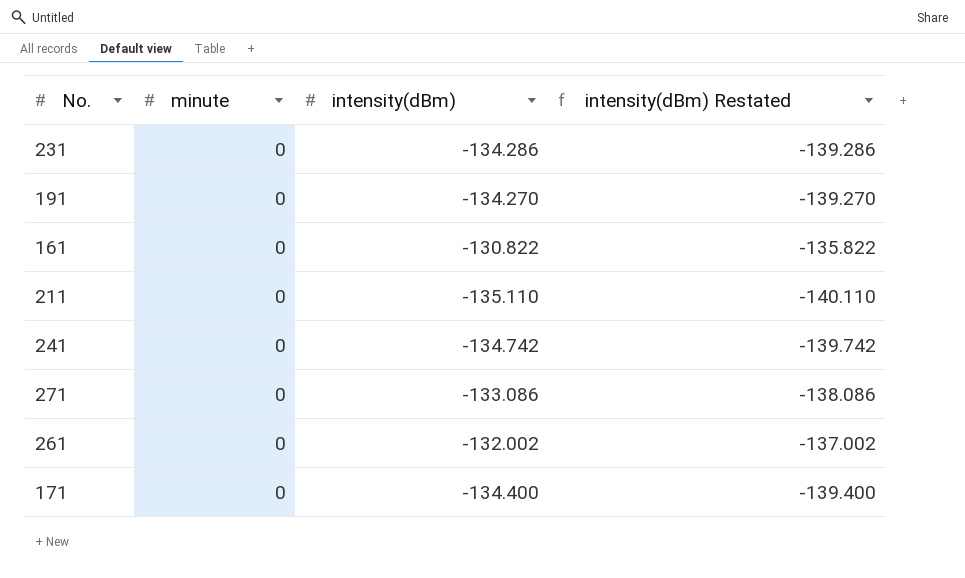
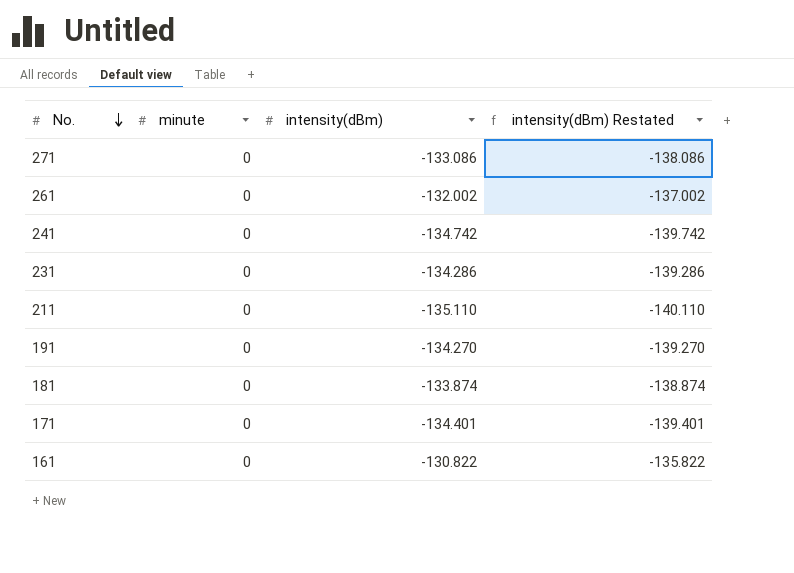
row order: none -> No. descending
row 181: none -> 0 | -133.874 | -138.874
171 | intensity(dBm): -134.400 -> -134.401
171 | intensity(dBm) Restated: -139.400 -> -139.401

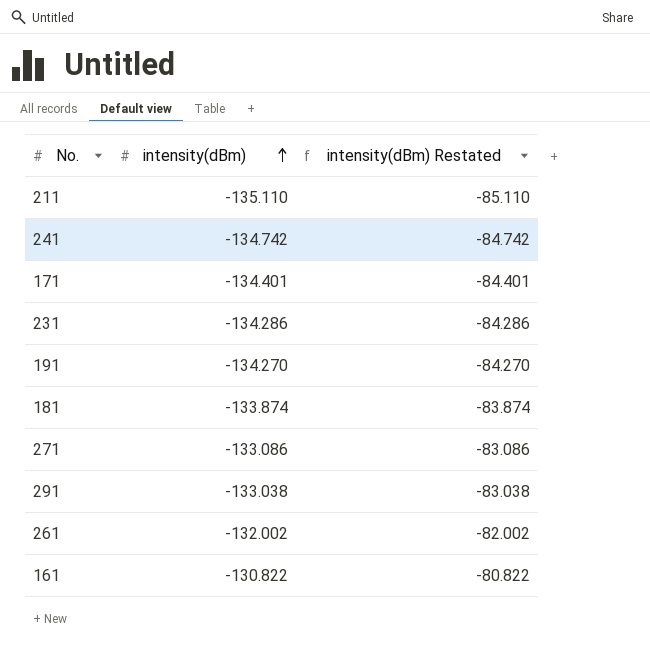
row order: No. descending -> intensity(dBm) ascending
column minute | position: 2 -> none
column intensity(dBm) Restated | formula: [intensity(dBm)] - 5 -> [intensity(dBm)] + 50
row 291: none -> -133.038 | -83.038

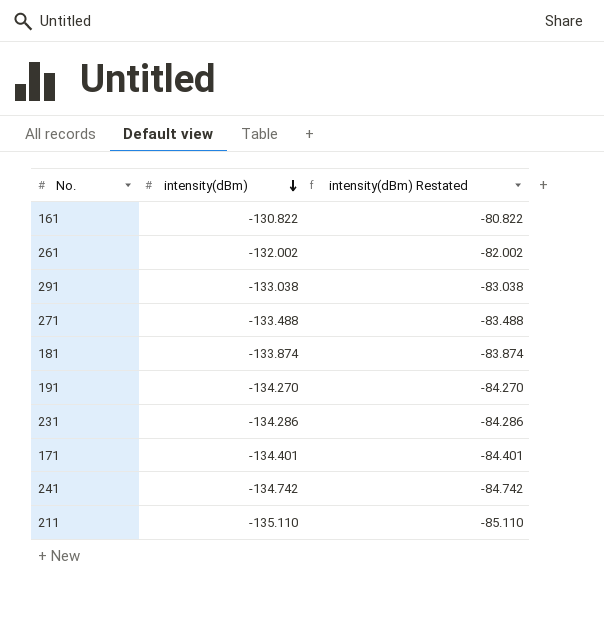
row order: intensity(dBm) ascending -> intensity(dBm) descending
271 | intensity(dBm): -133.086 -> -133.488
271 | intensity(dBm) Restated: -83.086 -> -83.488

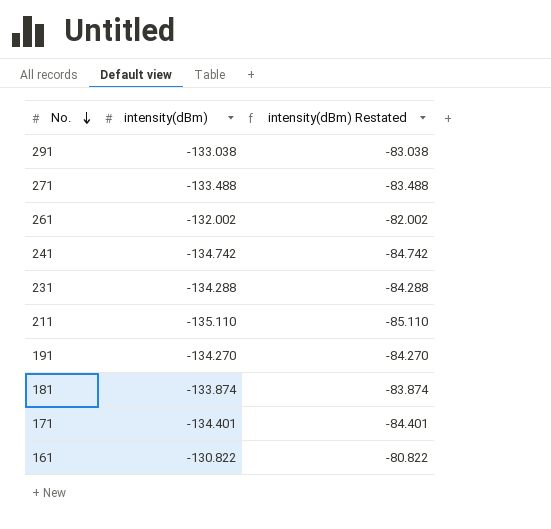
row order: intensity(dBm) descending -> No. descending
231 | intensity(dBm): -134.286 -> -134.288
231 | intensity(dBm) Restated: -84.286 -> -84.288

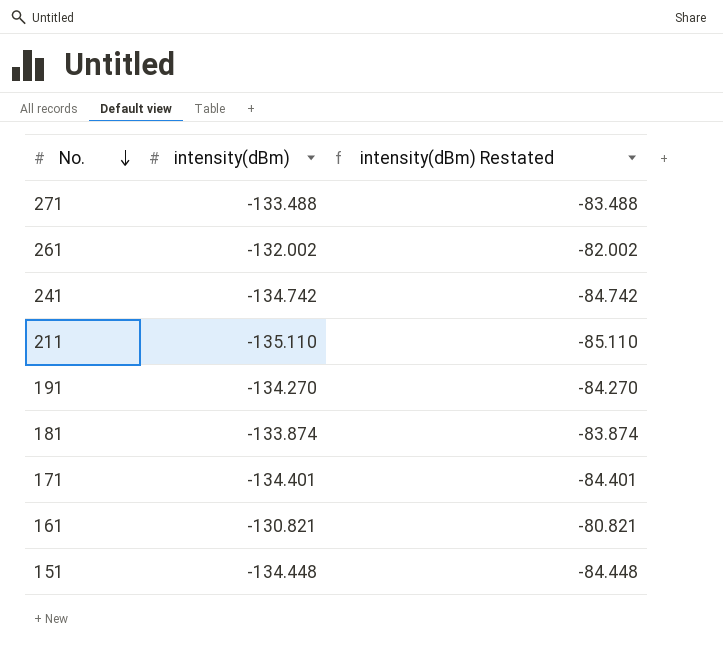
row 291: -133.038 | -83.038 -> none
row 231: -134.288 | -84.288 -> none
161 | intensity(dBm): -130.822 -> -130.821
161 | intensity(dBm) Restated: -80.822 -> -80.821
row 151: none -> -134.448 | -84.448

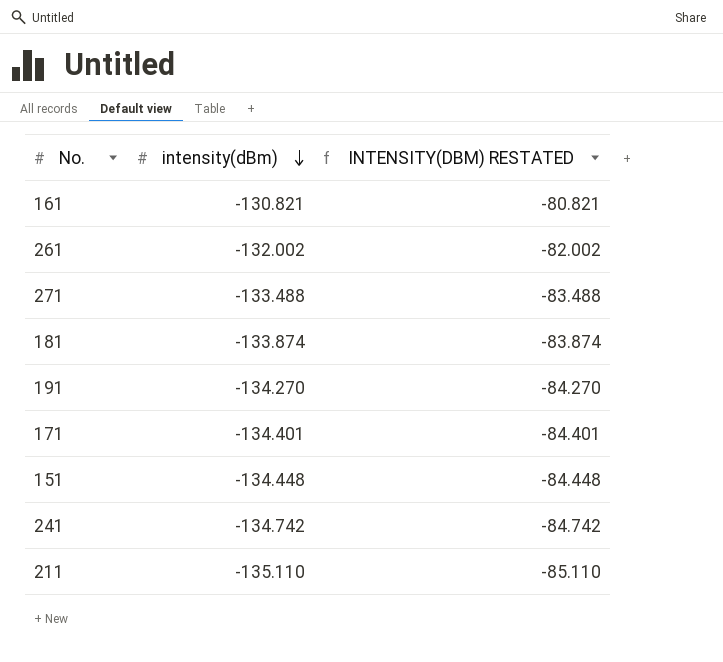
row order: No. descending -> intensity(dBm) descending
column name: intensity(dBm) Restated -> INTENSITY(DBM) RESTATED

